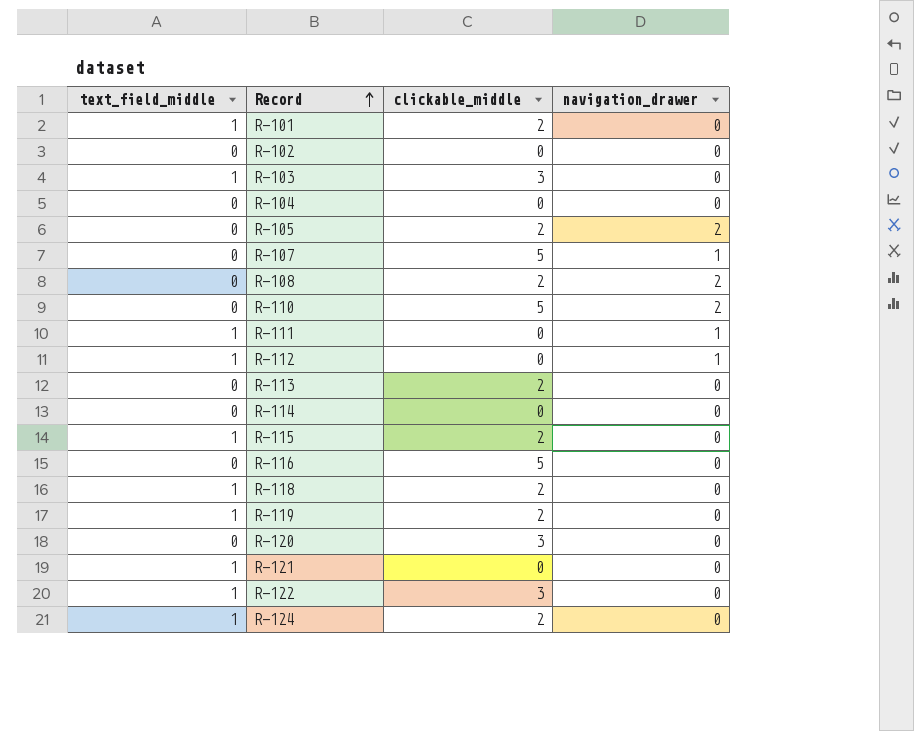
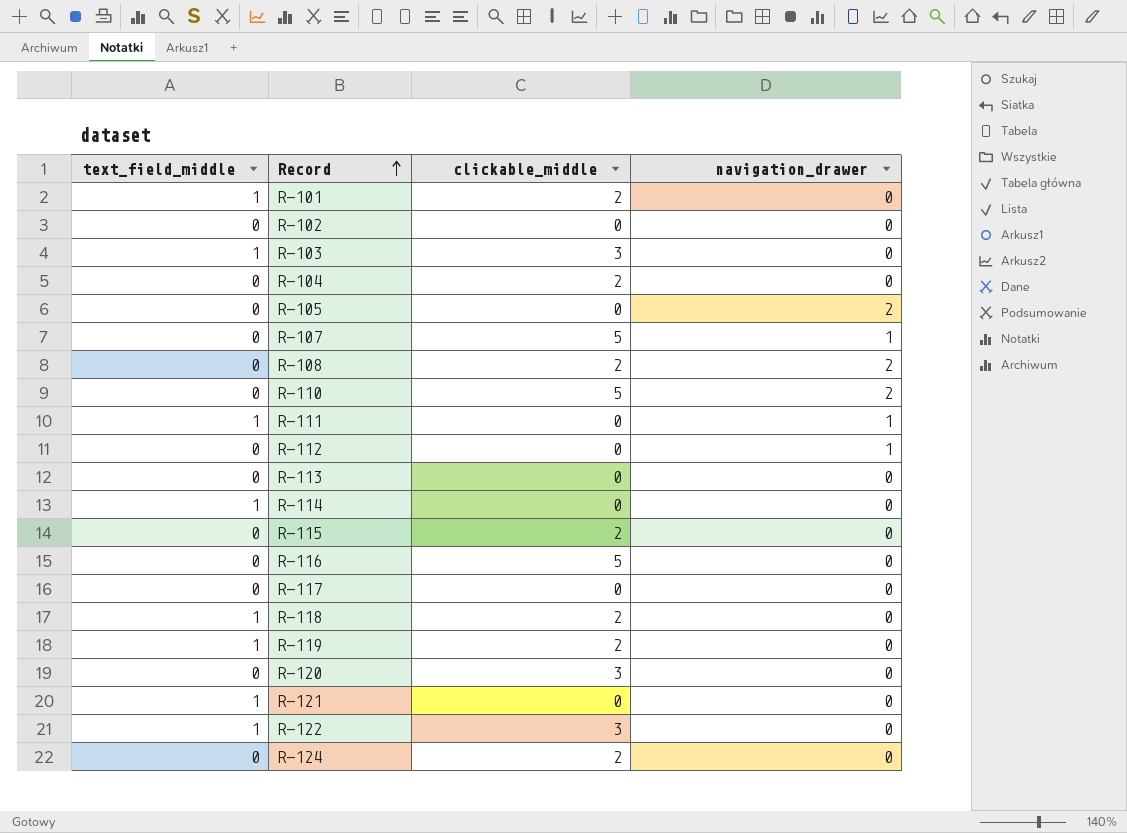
R-104 | clickable_middle: 0 -> 2
R-105 | clickable_middle: 2 -> 0
R-112 | text_field_middle: 1 -> 0
R-113 | clickable_middle: 2 -> 0
R-114 | text_field_middle: 0 -> 1
R-115 | text_field_middle: 1 -> 0
row R-117: none -> 0 | 0 | 0
R-124 | text_field_middle: 1 -> 0

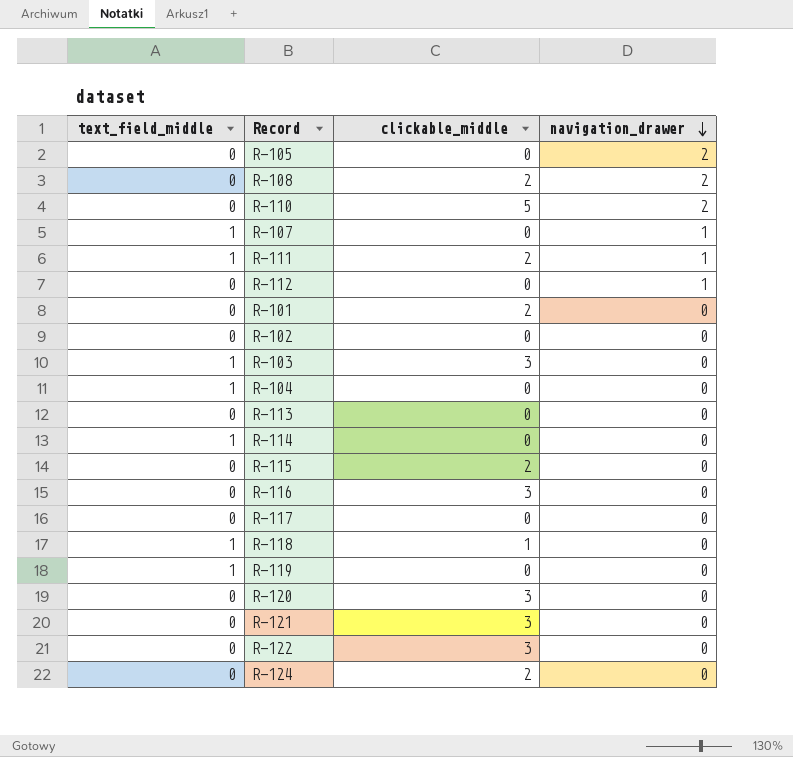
row order: Record ascending -> navigation_drawer descending
R-107 | text_field_middle: 0 -> 1
R-107 | clickable_middle: 5 -> 0
R-111 | clickable_middle: 0 -> 2
R-101 | text_field_middle: 1 -> 0
R-104 | text_field_middle: 0 -> 1
R-104 | clickable_middle: 2 -> 0
R-116 | clickable_middle: 5 -> 3
R-118 | clickable_middle: 2 -> 1
R-119 | clickable_middle: 2 -> 0
R-121 | text_field_middle: 1 -> 0
R-121 | clickable_middle: 0 -> 3
R-122 | text_field_middle: 1 -> 0

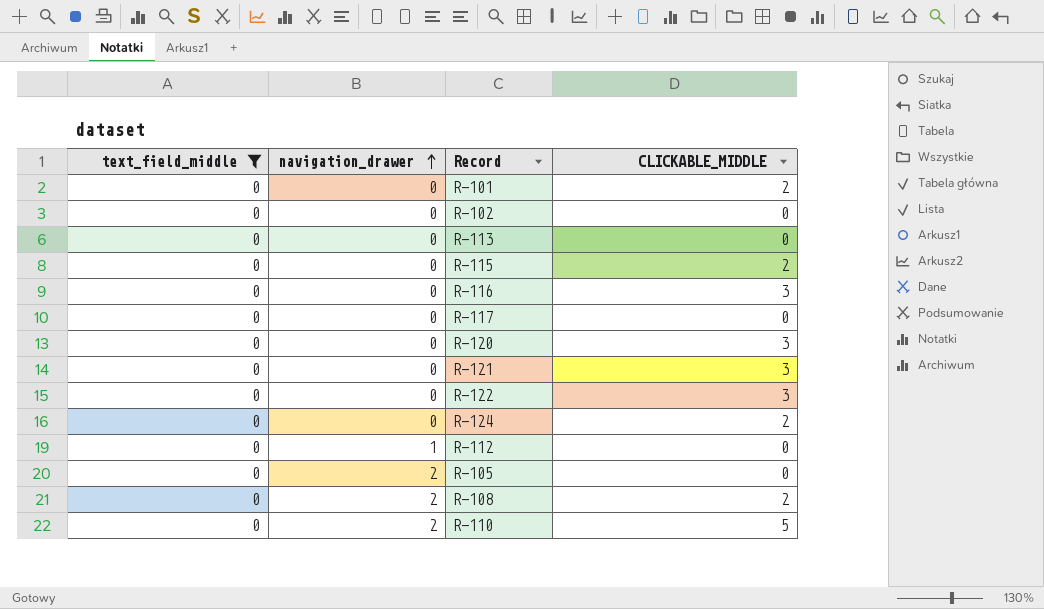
filter: none -> text_field_middle = 0
row order: navigation_drawer descending -> navigation_drawer ascending
column navigation_drawer | position: 4 -> 2
column name: clickable_middle -> CLICKABLE_MIDDLE

